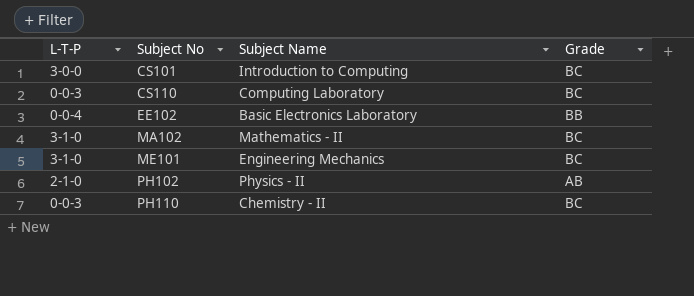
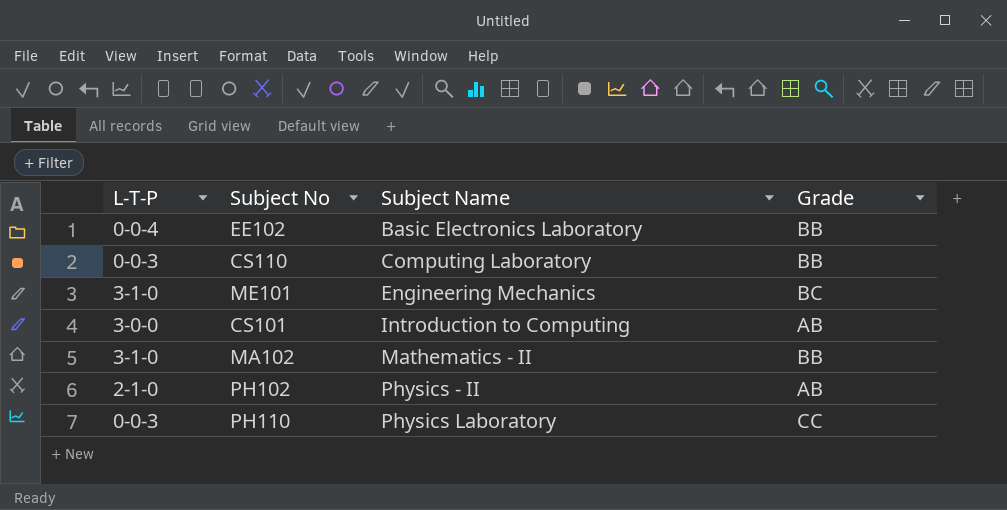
row order: Subject No ascending -> Subject Name ascending
CS110 | Grade: BC -> BB
CS101 | Grade: BC -> AB
MA102 | Grade: BC -> BB
PH110 | Subject Name: Chemistry - II -> Physics Laboratory
PH110 | Grade: BC -> CC

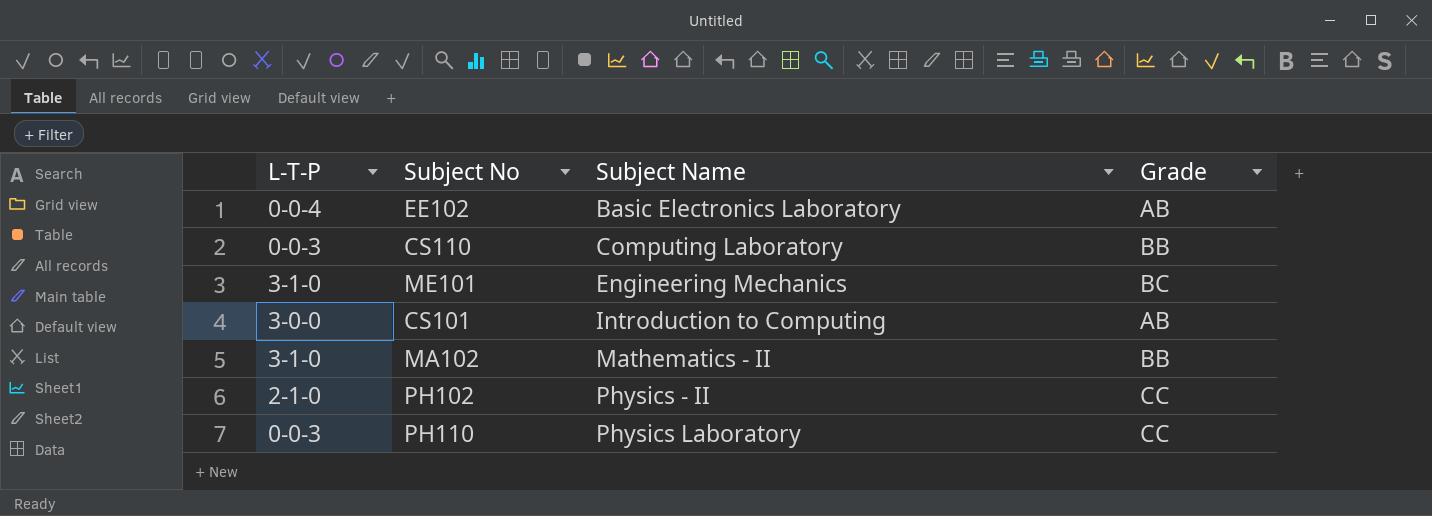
EE102 | Grade: BB -> AB
PH102 | Grade: AB -> CC

